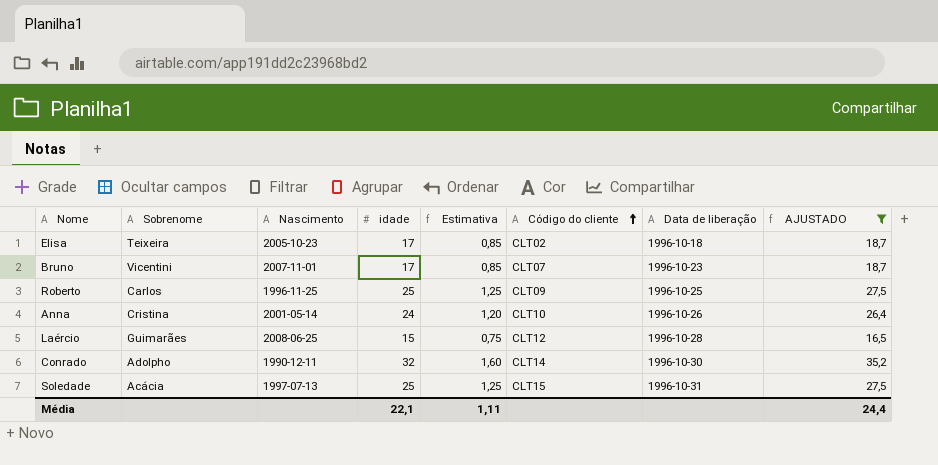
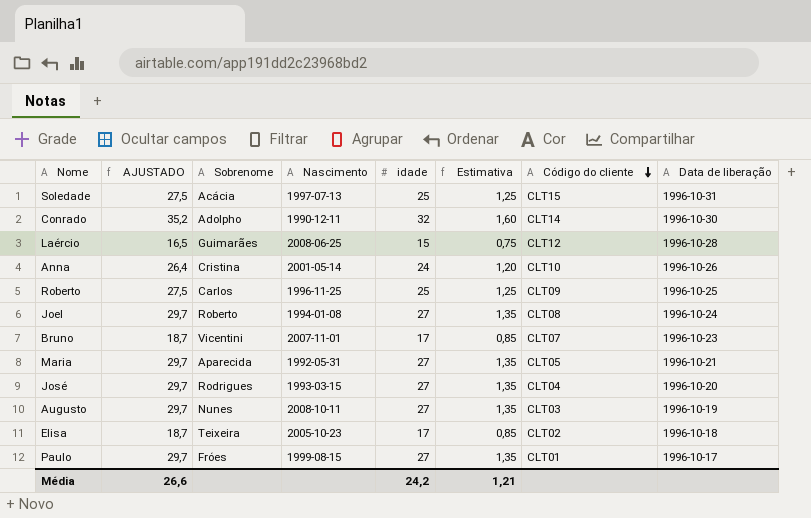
filter: AJUSTADO != 29,7 -> none
row order: Código do cliente ascending -> Código do cliente descending
column AJUSTADO | position: 8 -> 2
Média | AJUSTADO: 24,4 -> 26,6
Média | idade: 22,1 -> 24,2
Média | Estimativa: 1,11 -> 1,21

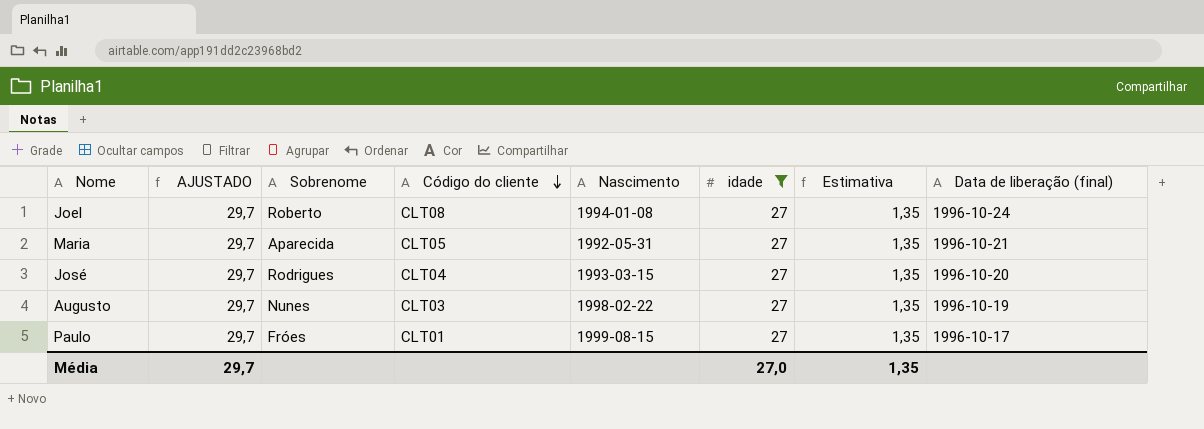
filter: none -> idade = 27
column Código do cliente | position: 7 -> 4
column name: Data de liberação -> Data de liberação (final)
Augusto | Nascimento: 2008-10-11 -> 1998-02-22
Média | AJUSTADO: 26,6 -> 29,7
Média | idade: 24,2 -> 27,0
Média | Estimativa: 1,21 -> 1,35

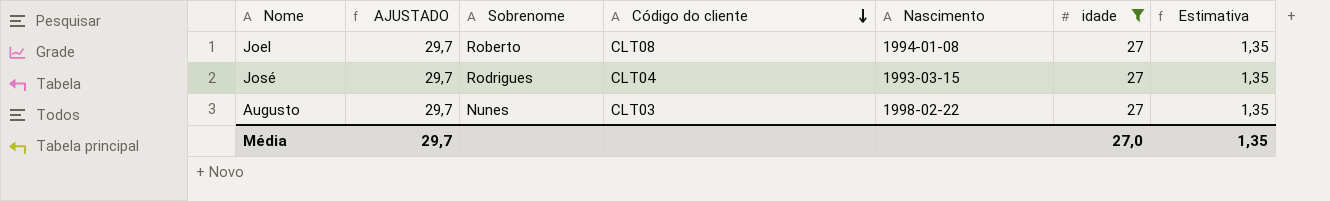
column Data de liberação (final) | position: 8 -> none
row Maria: 29,7 | Aparecida | CLT05 | 1992-05-31 | 27 | 1,35 | 1996-10-21 -> none
row Paulo: 29,7 | Fróes | CLT01 | 1999-08-15 | 27 | 1,35 | 1996-10-17 -> none

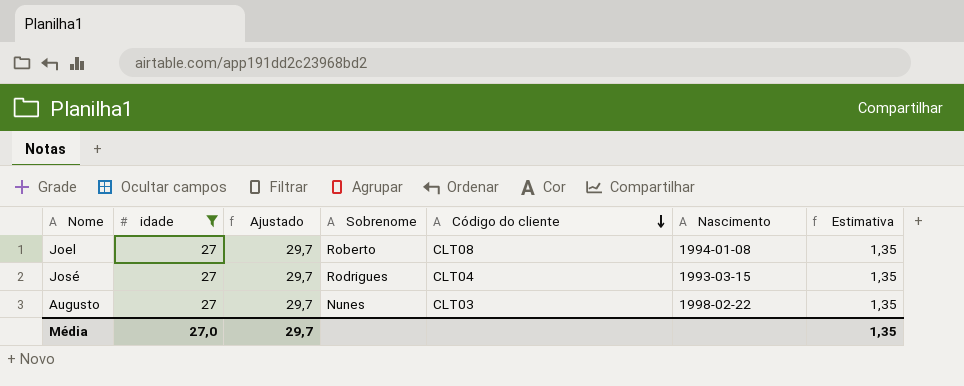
column idade | position: 6 -> 2
column name: AJUSTADO -> Ajustado

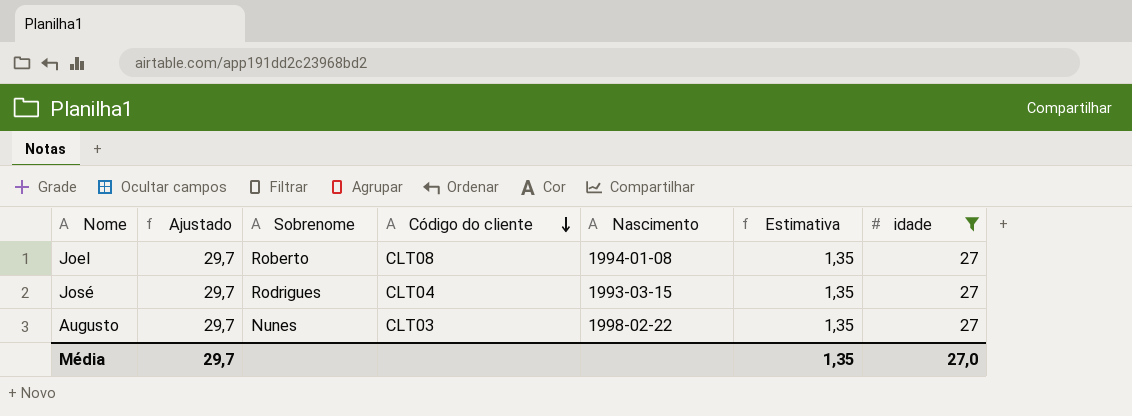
column idade | position: 2 -> 7

